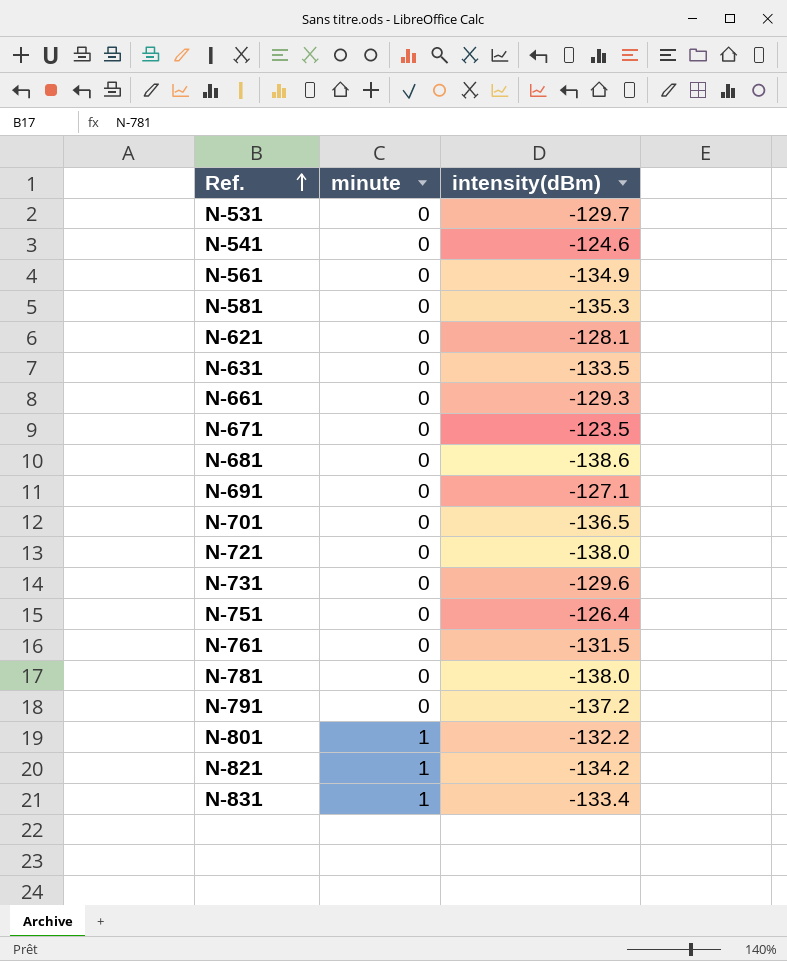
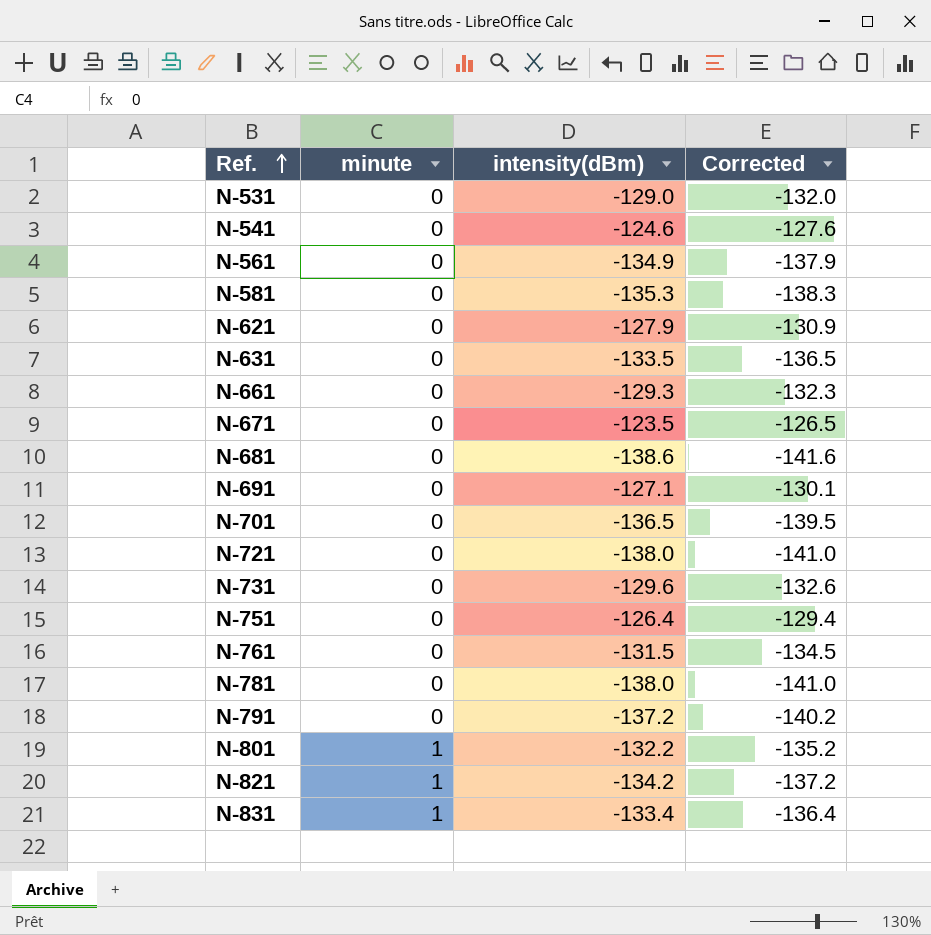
column Corrected | formula: none -> [intensity(dBm)] - 3
N-531 | intensity(dBm): -129.7 -> -129.0
N-621 | intensity(dBm): -128.1 -> -127.9

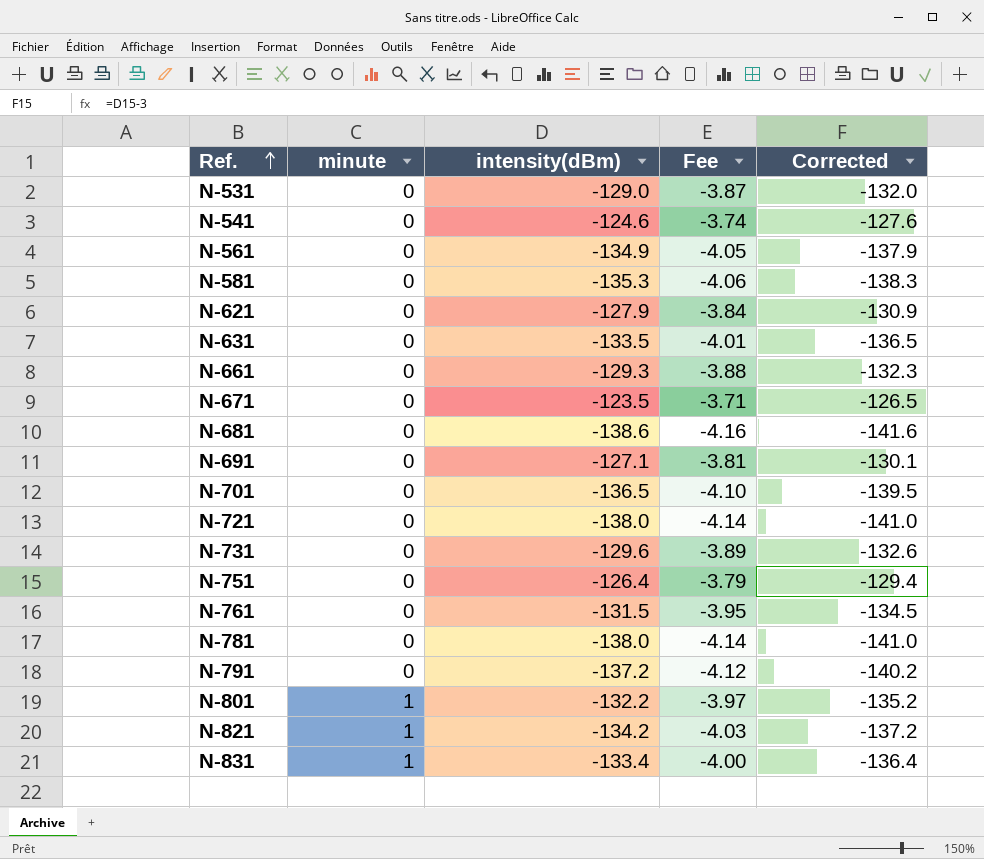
column Fee | formula: none -> [intensity(dBm)] * 0.03

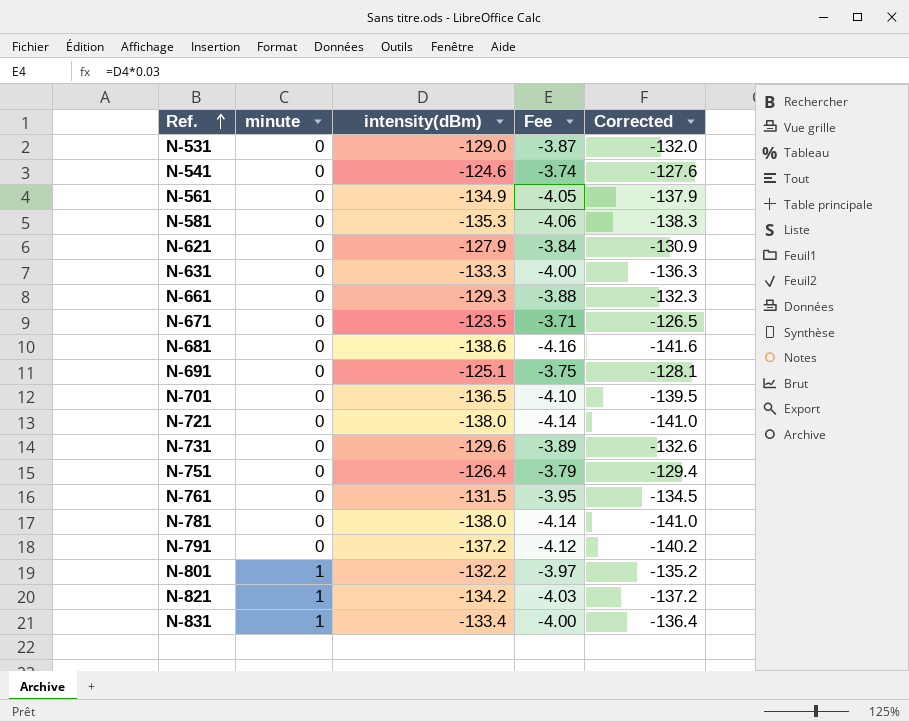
N-631 | intensity(dBm): -133.5 -> -133.3
N-631 | Fee: -4.01 -> -4.00
N-631 | Corrected: -136.5 -> -136.3
N-691 | intensity(dBm): -127.1 -> -125.1
N-691 | Fee: -3.81 -> -3.75
N-691 | Corrected: -130.1 -> -128.1

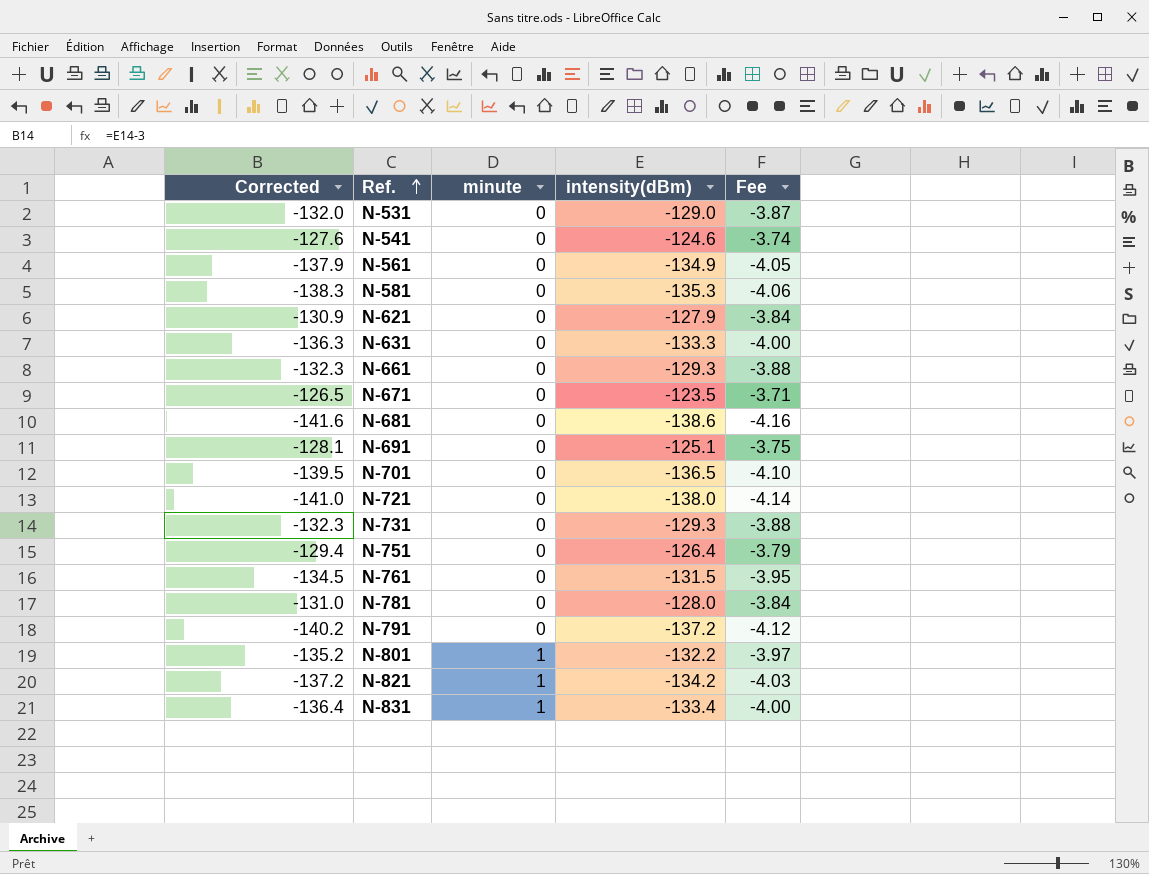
column Corrected | position: 5 -> 1
N-731 | Corrected: -132.6 -> -132.3
N-731 | intensity(dBm): -129.6 -> -129.3
N-731 | Fee: -3.89 -> -3.88
N-781 | Corrected: -141.0 -> -131.0
N-781 | intensity(dBm): -138.0 -> -128.0
N-781 | Fee: -4.14 -> -3.84

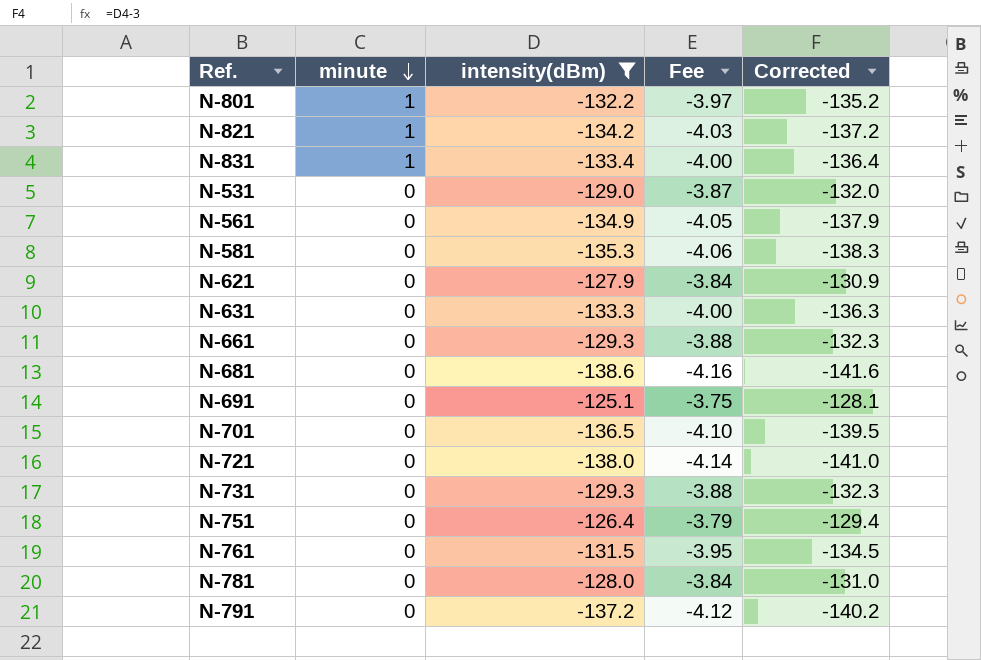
filter: none -> intensity(dBm) <= -125.1
row order: Ref. ascending -> minute descending
column Corrected | position: 1 -> 5

